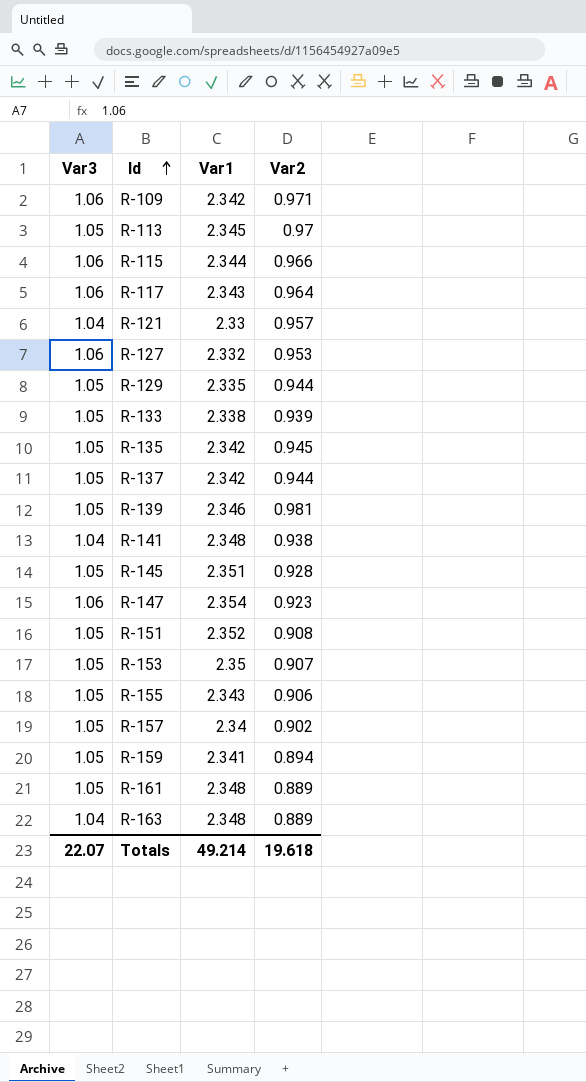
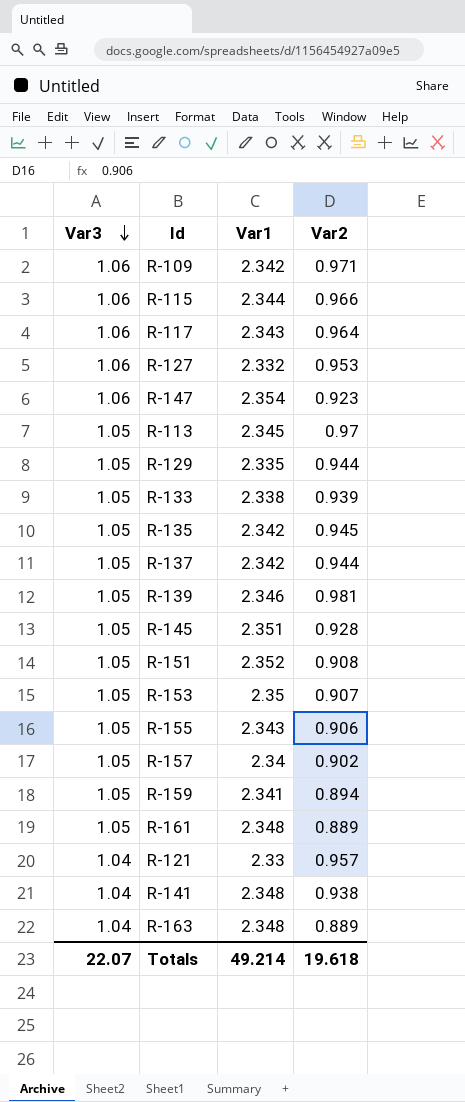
row order: Id ascending -> Var3 descending

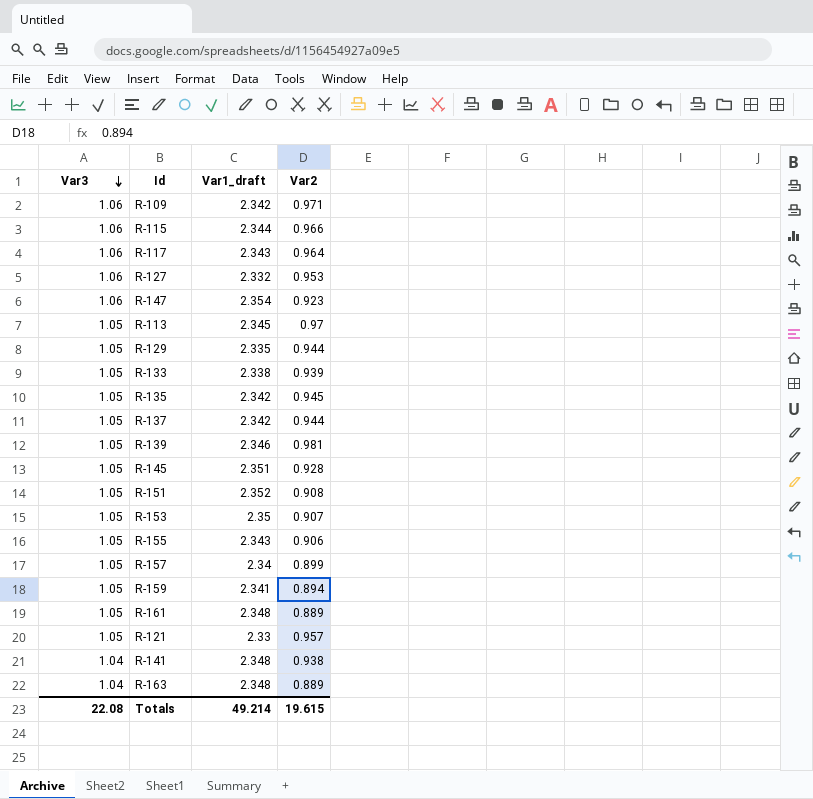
column name: Var1 -> Var1_draft
R-157 | Var2: 0.902 -> 0.899
R-121 | Var3: 1.04 -> 1.05
Totals | Var3: 22.07 -> 22.08
Totals | Var2: 19.618 -> 19.615

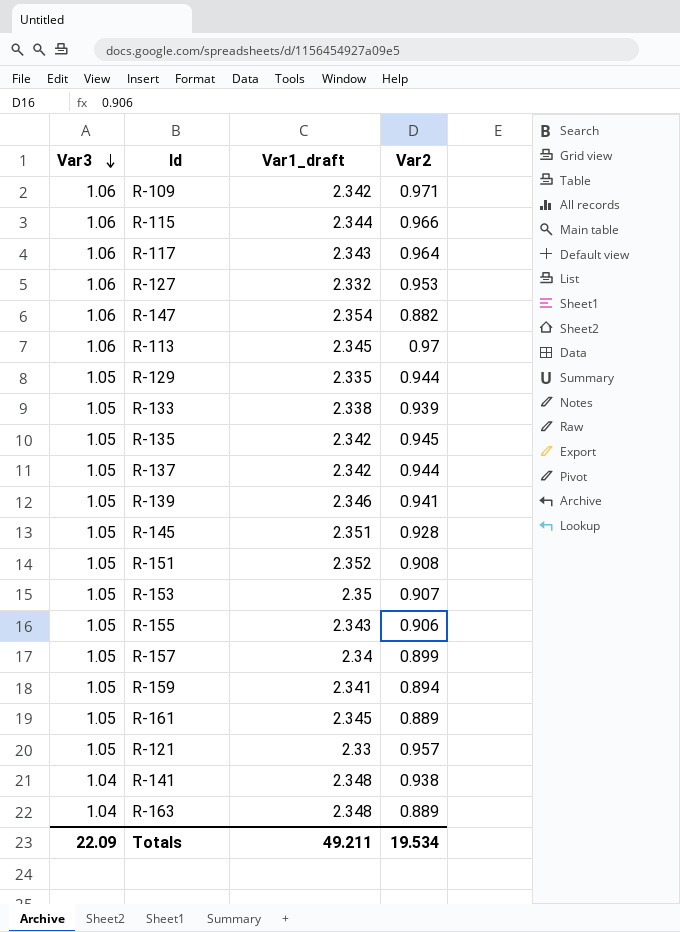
R-147 | Var2: 0.923 -> 0.882
R-113 | Var3: 1.05 -> 1.06
R-139 | Var2: 0.981 -> 0.941
R-161 | Var1_draft: 2.348 -> 2.345
Totals | Var3: 22.08 -> 22.09
Totals | Var1_draft: 49.214 -> 49.211
Totals | Var2: 19.615 -> 19.534

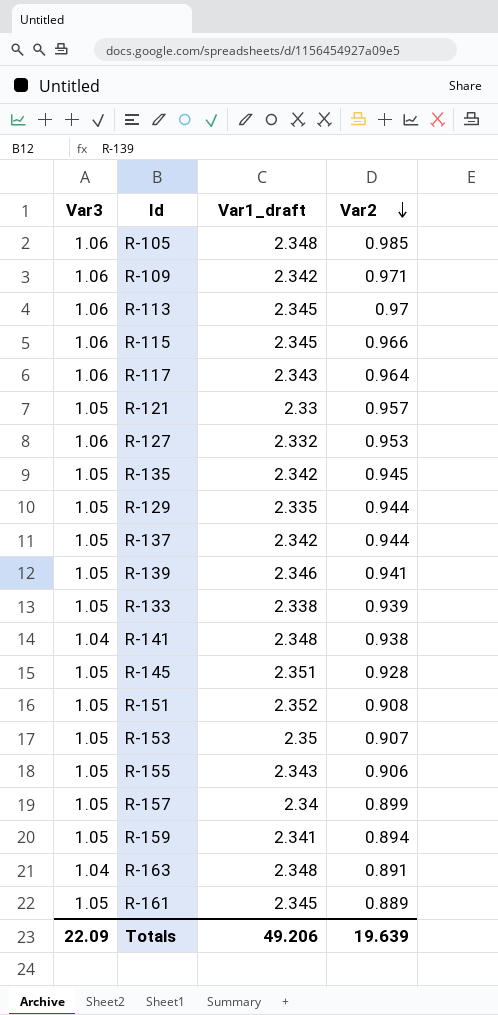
row order: Var3 descending -> Var2 descending
row R-147: 1.06 | 2.354 | 0.882 -> none
row R-105: none -> 1.06 | 2.348 | 0.985
R-115 | Var1_draft: 2.344 -> 2.345
R-163 | Var2: 0.889 -> 0.891
Totals | Var1_draft: 49.211 -> 49.206
Totals | Var2: 19.534 -> 19.639

